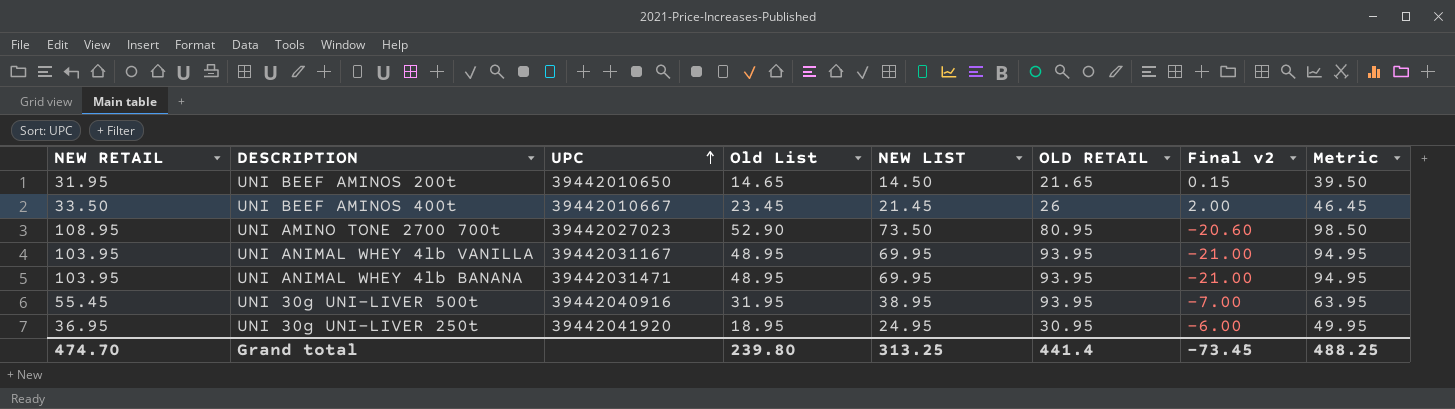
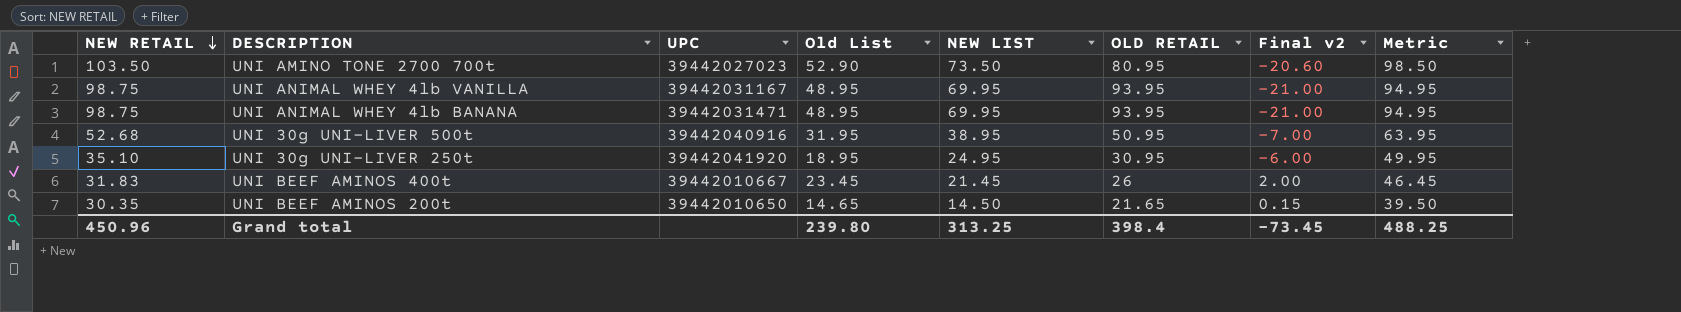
row order: UPC ascending -> NEW RETAIL descending
UNI AMINO TONE 2700 700t | NEW RETAIL: 108.95 -> 103.50
UNI ANIMAL WHEY 4lb VANILLA | NEW RETAIL: 103.95 -> 98.75
UNI ANIMAL WHEY 4lb BANANA | NEW RETAIL: 103.95 -> 98.75
UNI 30g UNI-LIVER 500t | NEW RETAIL: 55.45 -> 52.68
UNI 30g UNI-LIVER 500t | OLD RETAIL: 93.95 -> 50.95
UNI 30g UNI-LIVER 250t | NEW RETAIL: 36.95 -> 35.10
UNI BEEF AMINOS 400t | NEW RETAIL: 33.50 -> 31.83
UNI BEEF AMINOS 200t | NEW RETAIL: 31.95 -> 30.35
Grand total | NEW RETAIL: 474.70 -> 450.96
Grand total | OLD RETAIL: 441.4 -> 398.4

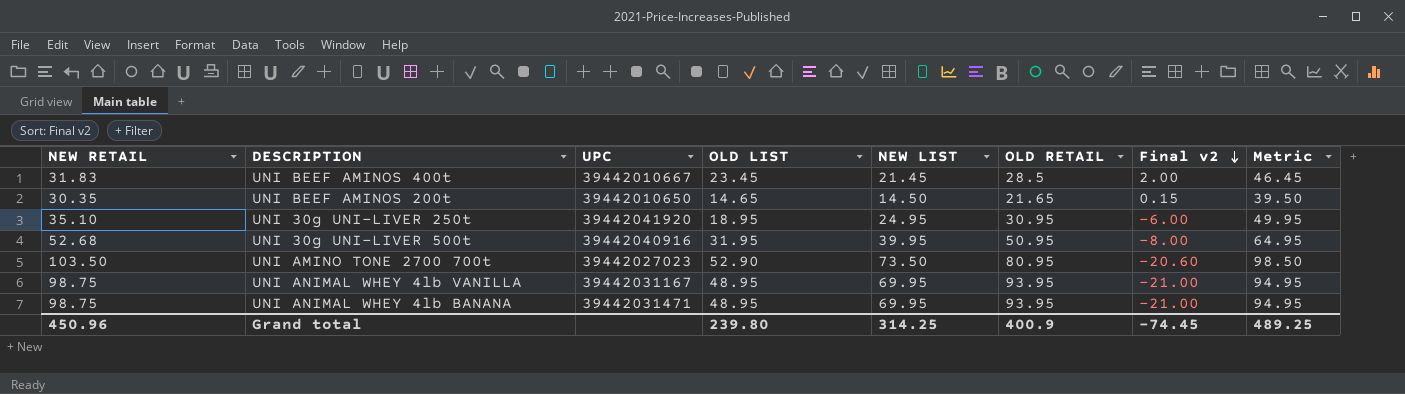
row order: NEW RETAIL descending -> Final v2 descending
column name: Old List -> OLD LIST
UNI BEEF AMINOS 400t | OLD RETAIL: 26 -> 28.5
UNI 30g UNI-LIVER 500t | NEW LIST: 38.95 -> 39.95
UNI 30g UNI-LIVER 500t | Final v2: -7.00 -> -8.00
UNI 30g UNI-LIVER 500t | Metric: 63.95 -> 64.95
Grand total | NEW LIST: 313.25 -> 314.25
Grand total | OLD RETAIL: 398.4 -> 400.9
Grand total | Final v2: -73.45 -> -74.45
Grand total | Metric: 488.25 -> 489.25

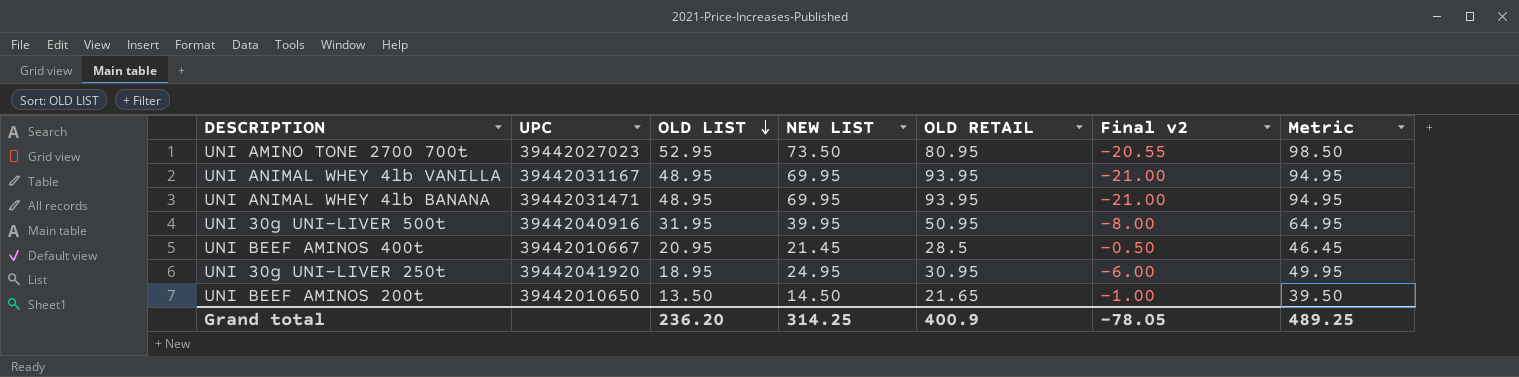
row order: Final v2 descending -> OLD LIST descending
column NEW RETAIL | position: 1 -> none
UNI AMINO TONE 2700 700t | OLD LIST: 52.90 -> 52.95
UNI AMINO TONE 2700 700t | Final v2: -20.60 -> -20.55
UNI BEEF AMINOS 400t | OLD LIST: 23.45 -> 20.95
UNI BEEF AMINOS 400t | Final v2: 2.00 -> -0.50
UNI BEEF AMINOS 200t | OLD LIST: 14.65 -> 13.50
UNI BEEF AMINOS 200t | Final v2: 0.15 -> -1.00
Grand total | OLD LIST: 239.80 -> 236.20
Grand total | Final v2: -74.45 -> -78.05

